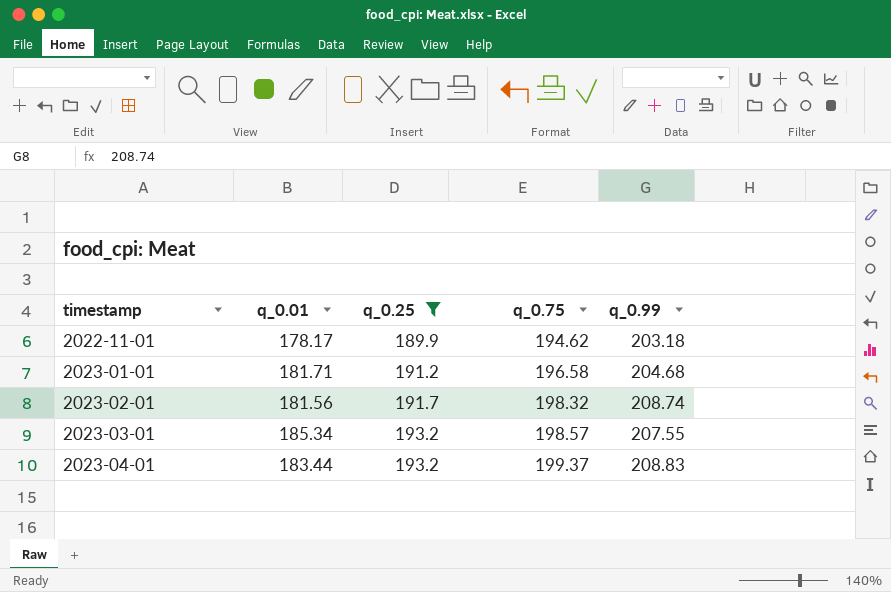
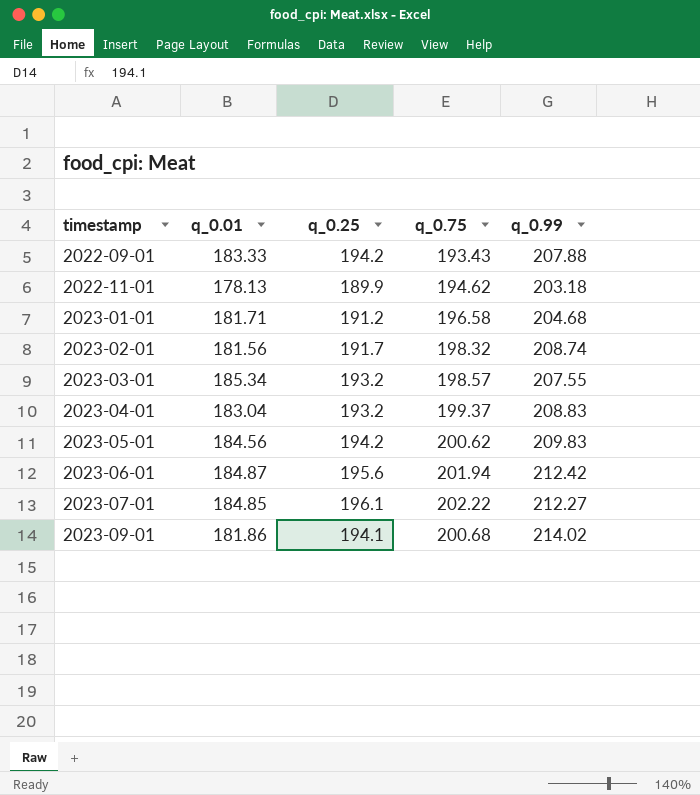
filter: q_0.25 <= 193.2 -> none
2022-11-01 | q_0.01: 178.17 -> 178.13
2023-04-01 | q_0.01: 183.44 -> 183.04

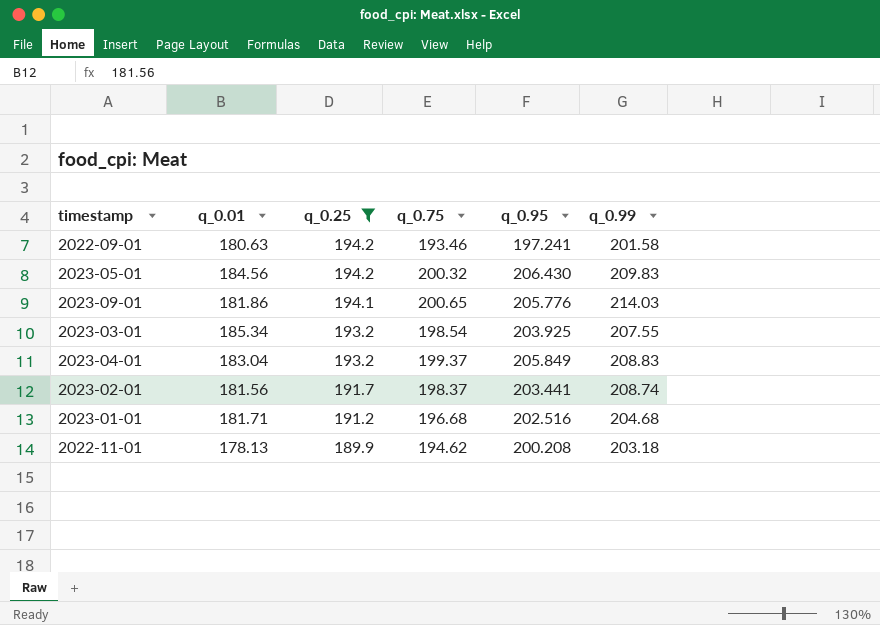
filter: none -> q_0.25 <= 194.2
row order: timestamp ascending -> q_0.25 descending
column q_0.95 | position: none -> 5
2022-09-01 | q_0.01: 183.33 -> 180.63
2022-09-01 | q_0.75: 193.43 -> 193.46
2022-09-01 | q_0.99: 207.88 -> 201.58
2023-05-01 | q_0.75: 200.62 -> 200.32
2023-09-01 | q_0.75: 200.68 -> 200.65
2023-09-01 | q_0.99: 214.02 -> 214.03
2023-03-01 | q_0.75: 198.57 -> 198.54
2023-02-01 | q_0.75: 198.32 -> 198.37
2023-01-01 | q_0.75: 196.58 -> 196.68

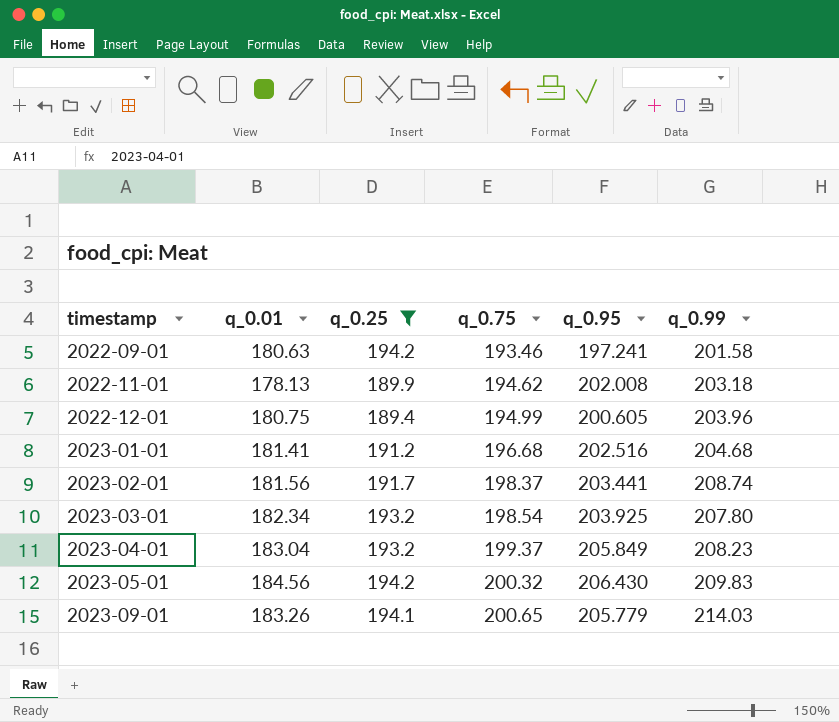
row order: q_0.25 descending -> timestamp ascending
2022-11-01 | q_0.95: 200.208 -> 202.008
row 2022-12-01: none -> 180.75 | 189.4 | 194.99 | 200.605 | 203.96
2023-01-01 | q_0.01: 181.71 -> 181.41
2023-03-01 | q_0.01: 185.34 -> 182.34
2023-03-01 | q_0.99: 207.55 -> 207.80
2023-04-01 | q_0.99: 208.83 -> 208.23
2023-09-01 | q_0.01: 181.86 -> 183.26
2023-09-01 | q_0.95: 205.776 -> 205.779

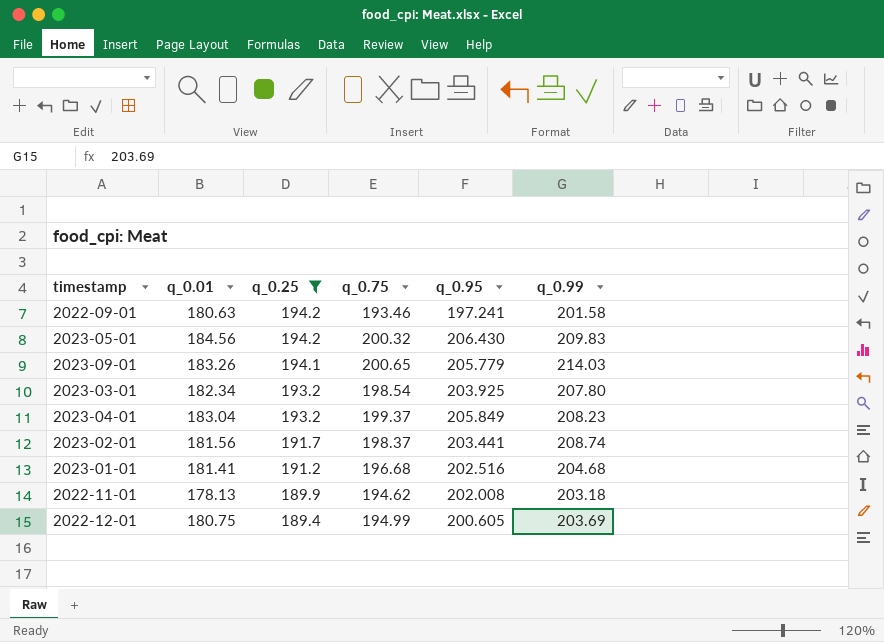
row order: timestamp ascending -> q_0.25 descending
2022-12-01 | q_0.99: 203.96 -> 203.69

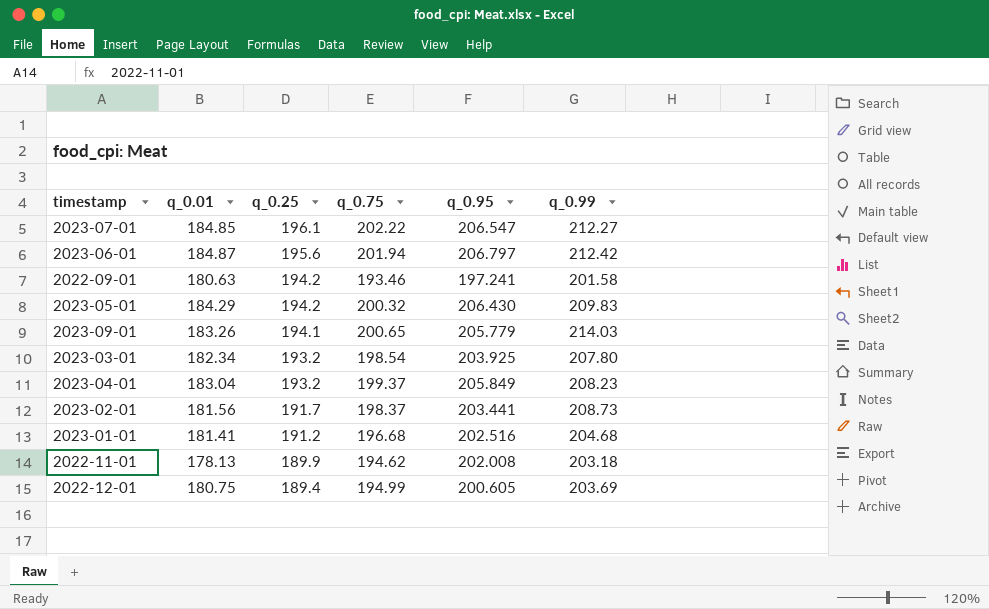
filter: q_0.25 <= 194.2 -> none
2023-05-01 | q_0.01: 184.56 -> 184.29
2023-02-01 | q_0.99: 208.74 -> 208.73

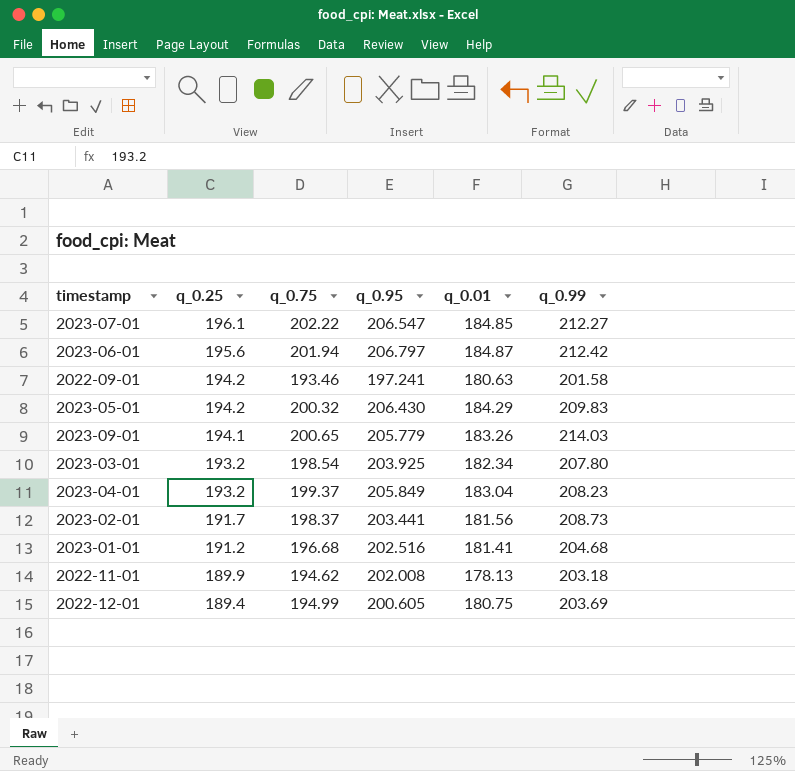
column q_0.01 | position: 2 -> 5

